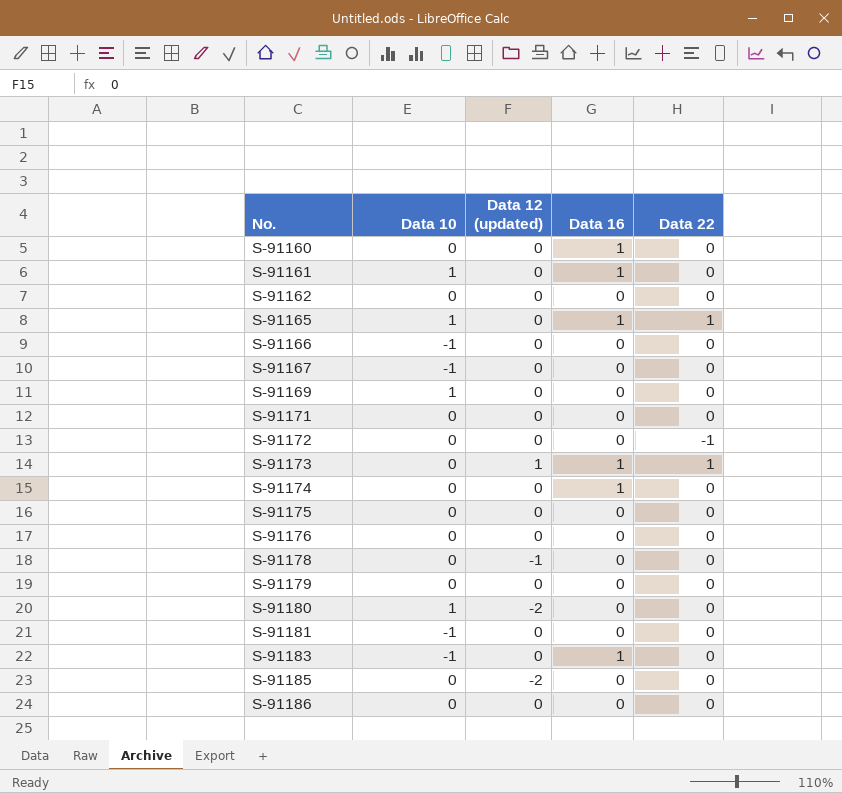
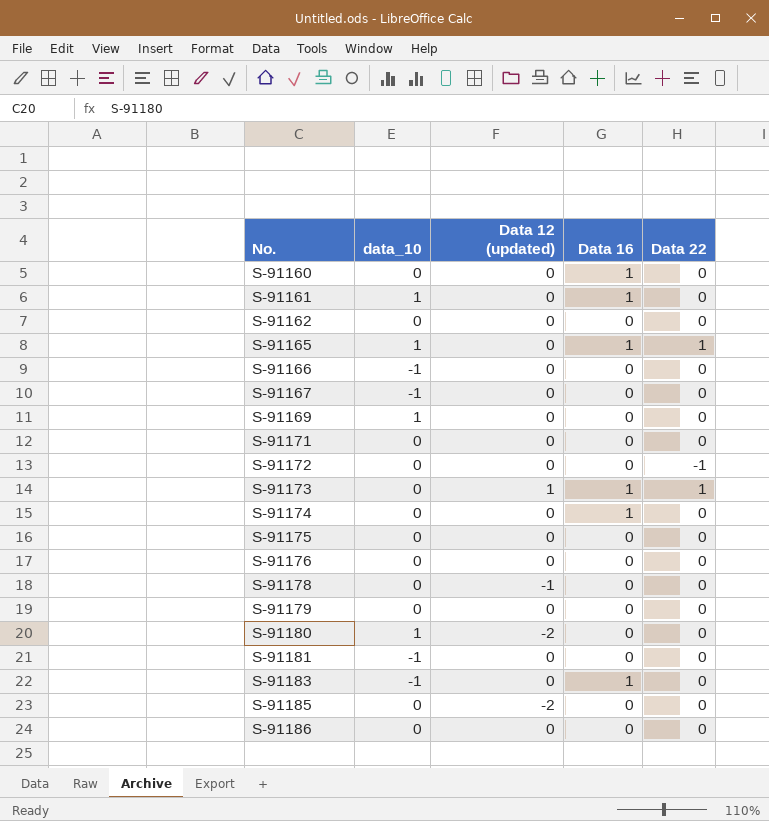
column name: Data 10 -> data_10

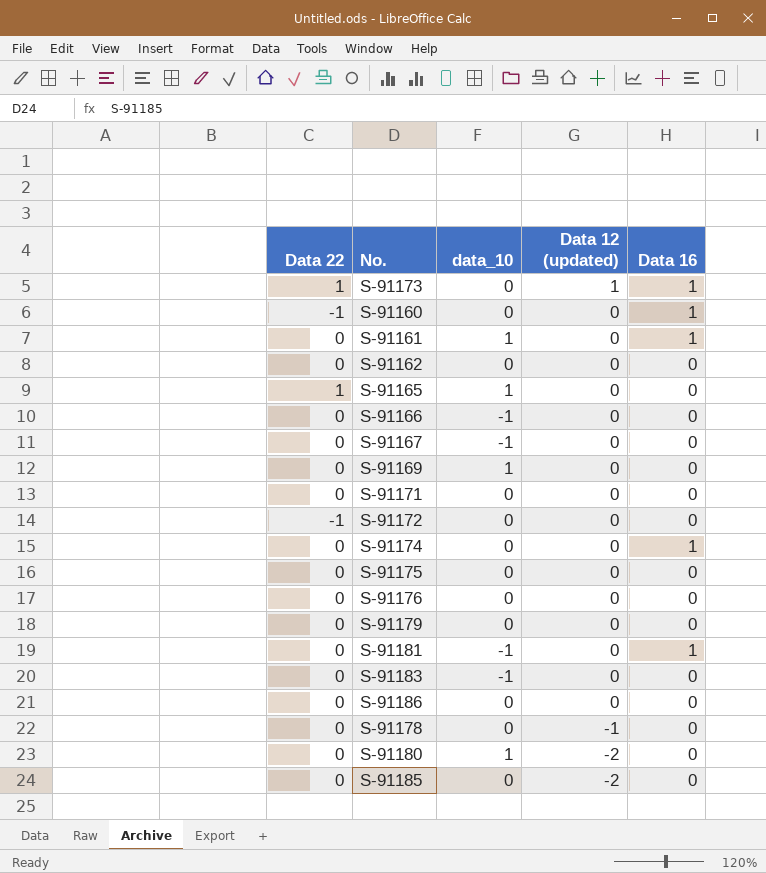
row order: No. ascending -> Data 12 (updated) descending
column Data 22 | position: 5 -> 1
S-91160 | Data 22: 0 -> -1
S-91165 | Data 16: 1 -> 0
S-91181 | Data 16: 0 -> 1
S-91183 | Data 16: 1 -> 0

